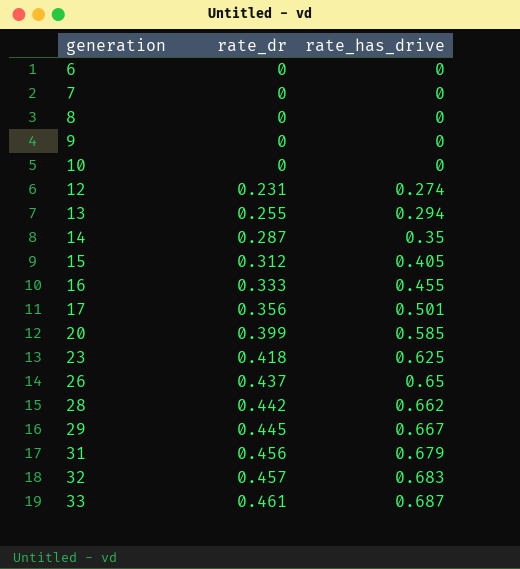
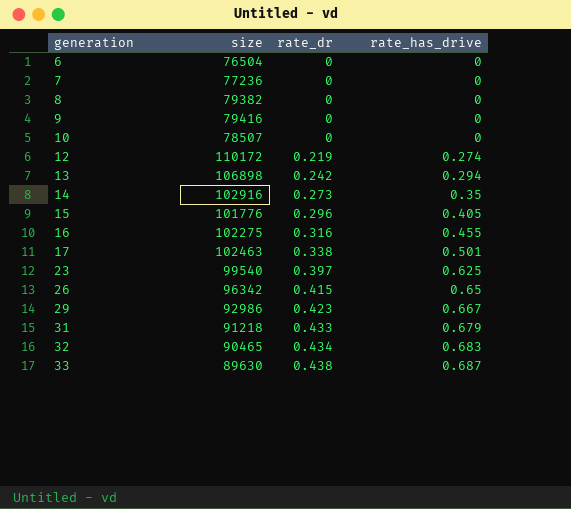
column size | position: none -> 2
row 20: 0.399 | 0.585 -> none
row 28: 0.442 | 0.662 -> none
12 | rate_dr: 0.231 -> 0.219
13 | rate_dr: 0.255 -> 0.242
14 | rate_dr: 0.287 -> 0.273
15 | rate_dr: 0.312 -> 0.296
16 | rate_dr: 0.333 -> 0.316
17 | rate_dr: 0.356 -> 0.338
23 | rate_dr: 0.418 -> 0.397
26 | rate_dr: 0.437 -> 0.415
29 | rate_dr: 0.445 -> 0.423
31 | rate_dr: 0.456 -> 0.433
32 | rate_dr: 0.457 -> 0.434
33 | rate_dr: 0.461 -> 0.438

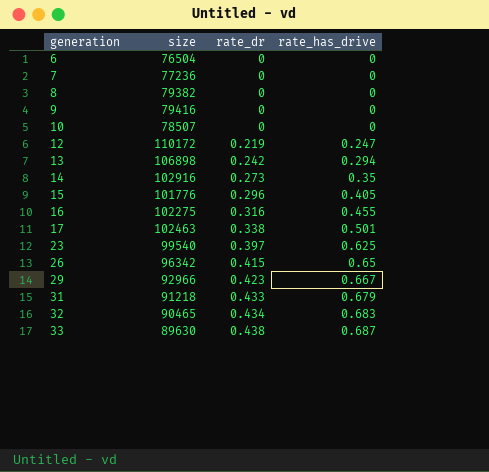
12 | rate_has_drive: 0.274 -> 0.247
29 | size: 92986 -> 92966

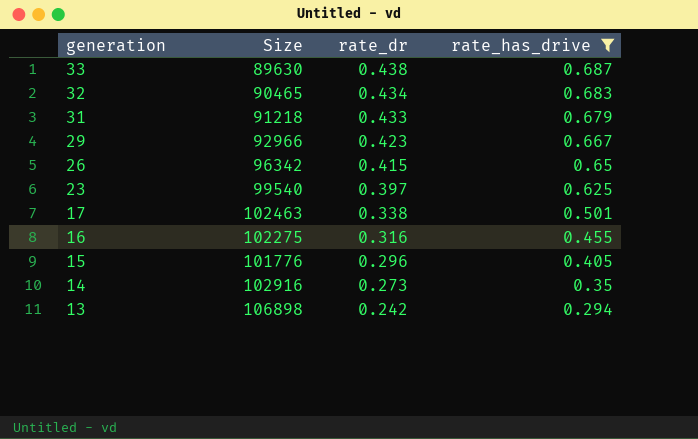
filter: none -> rate_has_drive >= 0.294
row order: generation ascending -> generation descending
column name: size -> Size

